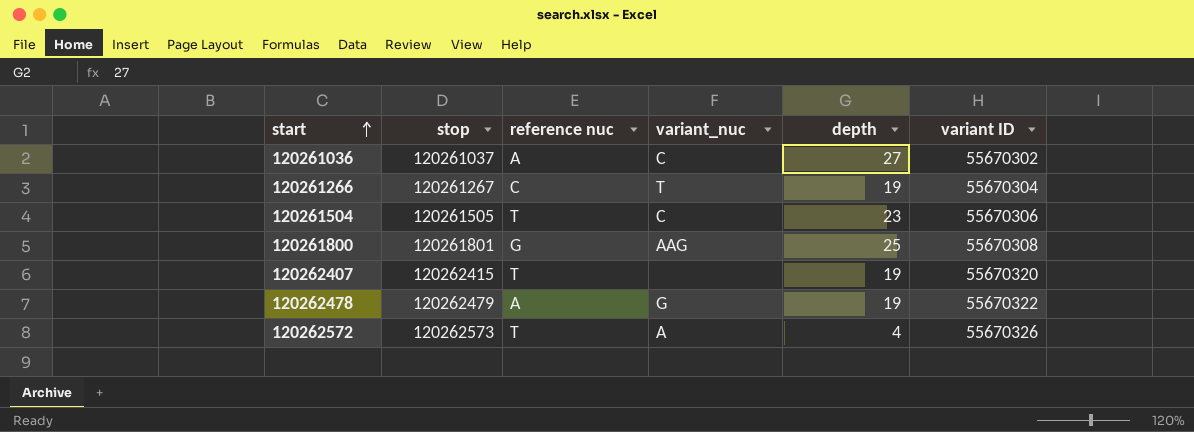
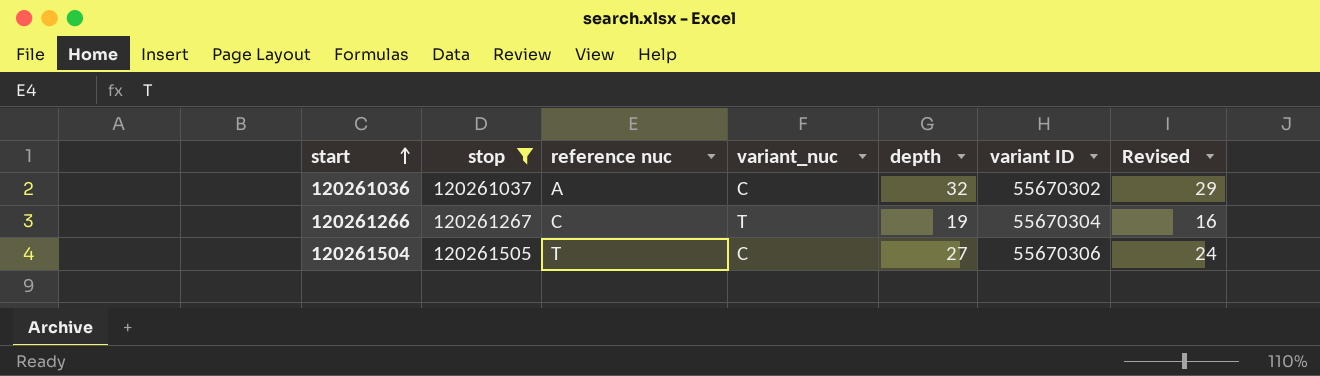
filter: none -> stop <= 120261505
column Revised | formula: none -> [depth] - 3
120261036 | depth: 27 -> 32
120261504 | depth: 23 -> 27

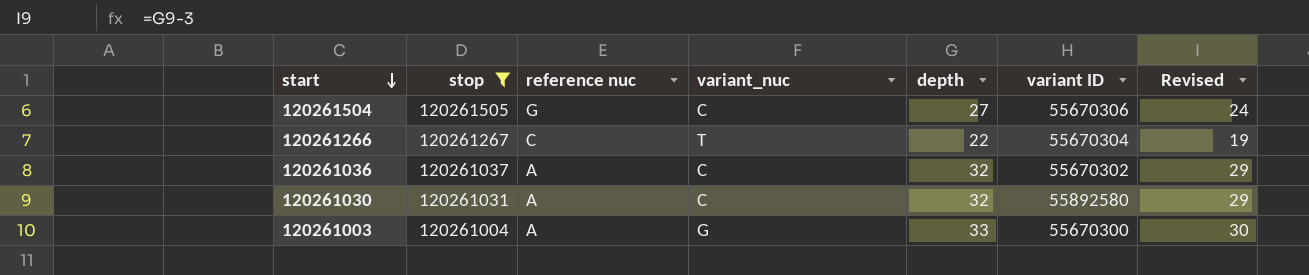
row order: start ascending -> start descending
120261504 | reference nuc: T -> G
120261266 | depth: 19 -> 22
120261266 | Revised: 16 -> 19
row 120261030: none -> 120261031 | A | C | 32 | 55892580 | 29
row 120261003: none -> 120261004 | A | G | 33 | 55670300 | 30

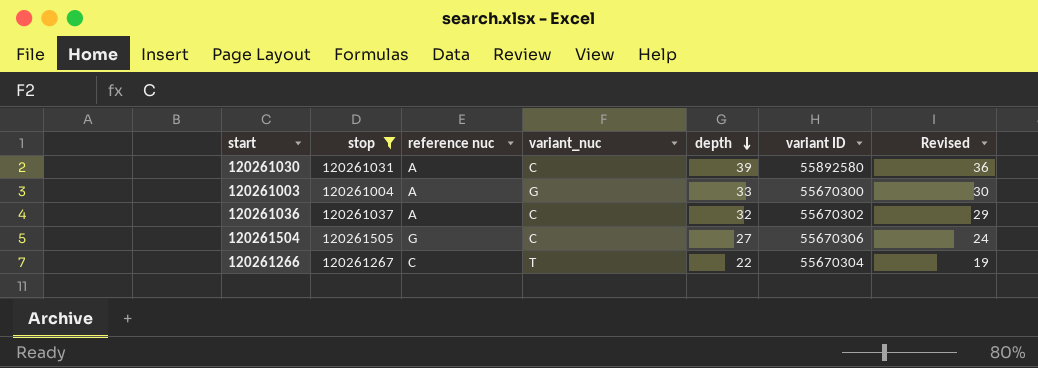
row order: start descending -> depth descending
120261030 | depth: 32 -> 39
120261030 | Revised: 29 -> 36

